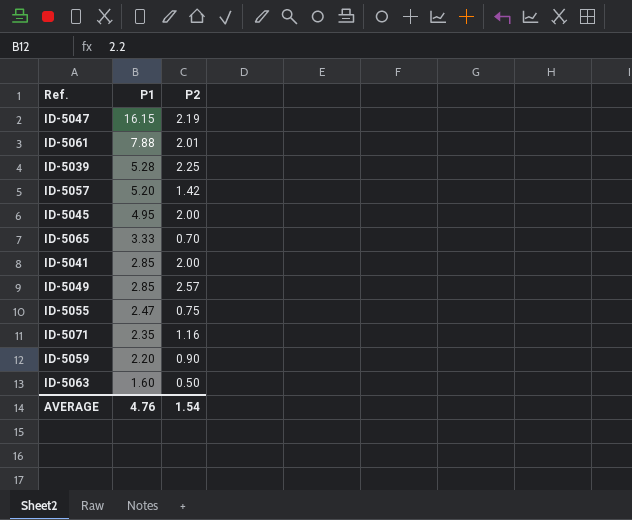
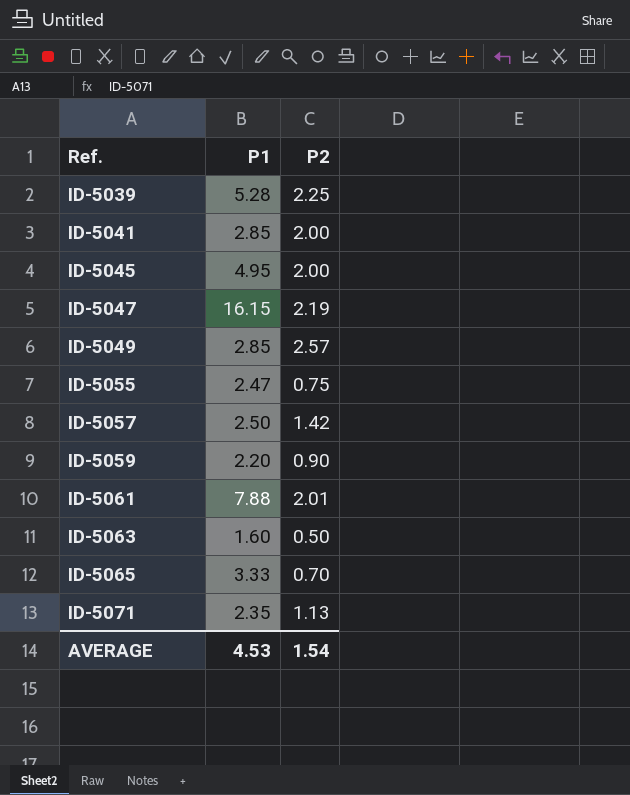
row order: P1 descending -> Ref. ascending
ID-5057 | P1: 5.20 -> 2.50
ID-5071 | P2: 1.16 -> 1.13
AVERAGE | P1: 4.76 -> 4.53

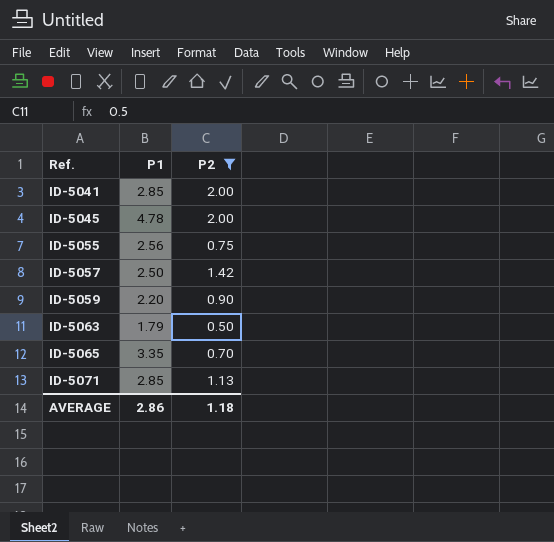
filter: none -> P2 <= 2.00
ID-5045 | P1: 4.95 -> 4.78
ID-5055 | P1: 2.47 -> 2.56
ID-5063 | P1: 1.60 -> 1.79
ID-5065 | P1: 3.33 -> 3.35
ID-5071 | P1: 2.35 -> 2.85
AVERAGE | P1: 4.53 -> 2.86
AVERAGE | P2: 1.54 -> 1.18

